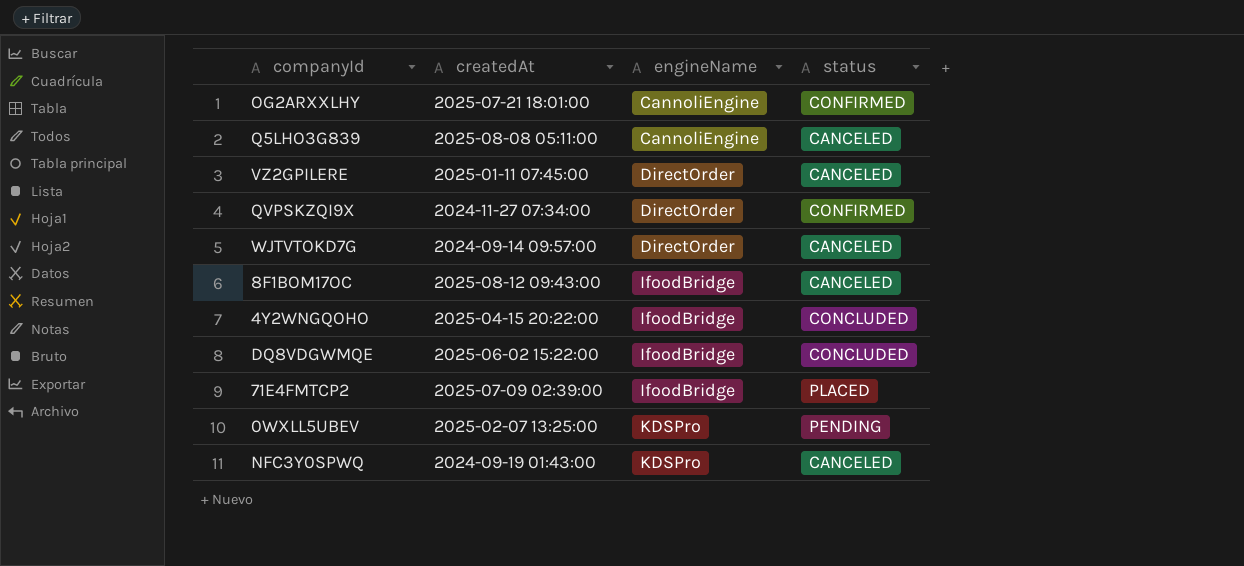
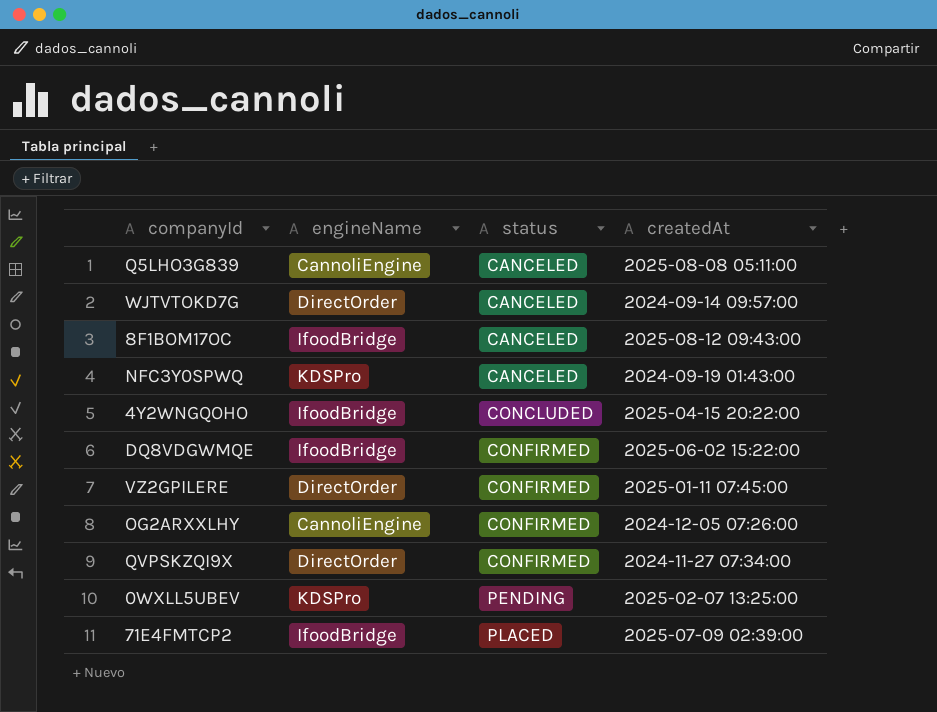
row order: engineName ascending -> status ascending
column createdAt | position: 2 -> 4
DQ8VDGWMQE | status: CONCLUDED -> CONFIRMED
VZ2GPILERE | status: CANCELED -> CONFIRMED
OG2ARXXLHY | createdAt: 2025-07-21 18:01:00 -> 2024-12-05 07:26:00

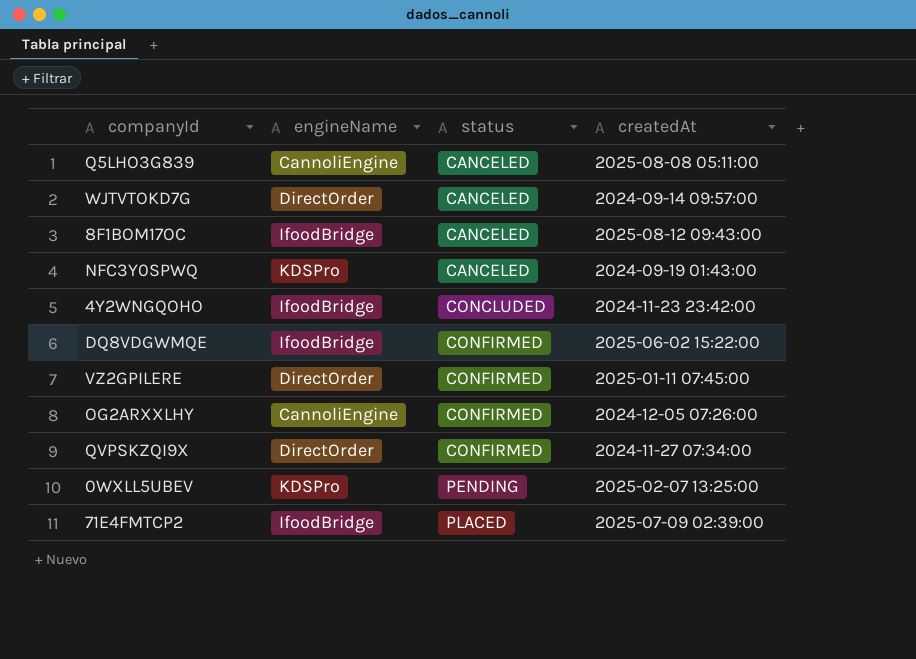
4Y2WNGQOHO | createdAt: 2025-04-15 20:22:00 -> 2024-11-23 23:42:00

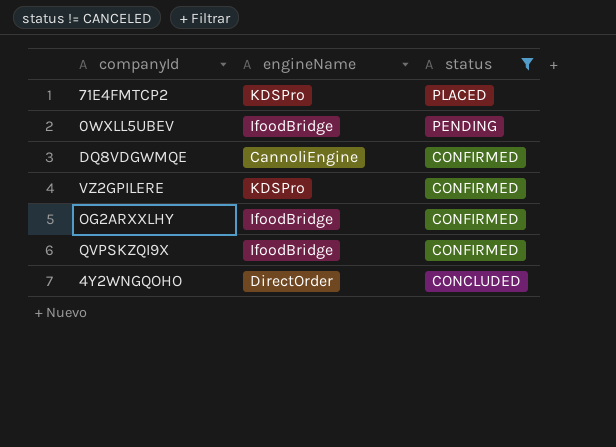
filter: none -> status != CANCELED
row order: status ascending -> status descending
column createdAt | position: 4 -> none
71E4FMTCP2 | engineName: IfoodBridge -> KDSPro
0WXLL5UBEV | engineName: KDSPro -> IfoodBridge
DQ8VDGWMQE | engineName: IfoodBridge -> CannoliEngine
VZ2GPILERE | engineName: DirectOrder -> KDSPro
OG2ARXXLHY | engineName: CannoliEngine -> IfoodBridge
QVPSKZQI9X | engineName: DirectOrder -> IfoodBridge
4Y2WNGQOHO | engineName: IfoodBridge -> DirectOrder

